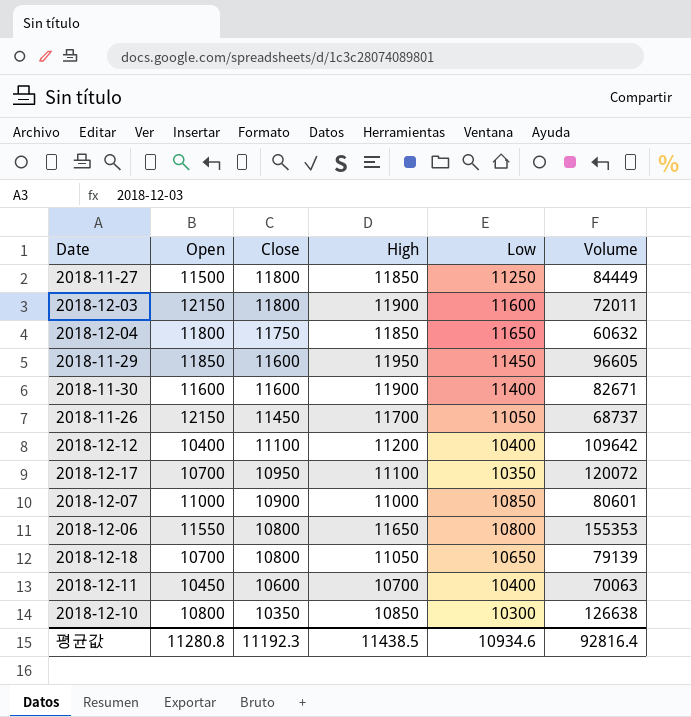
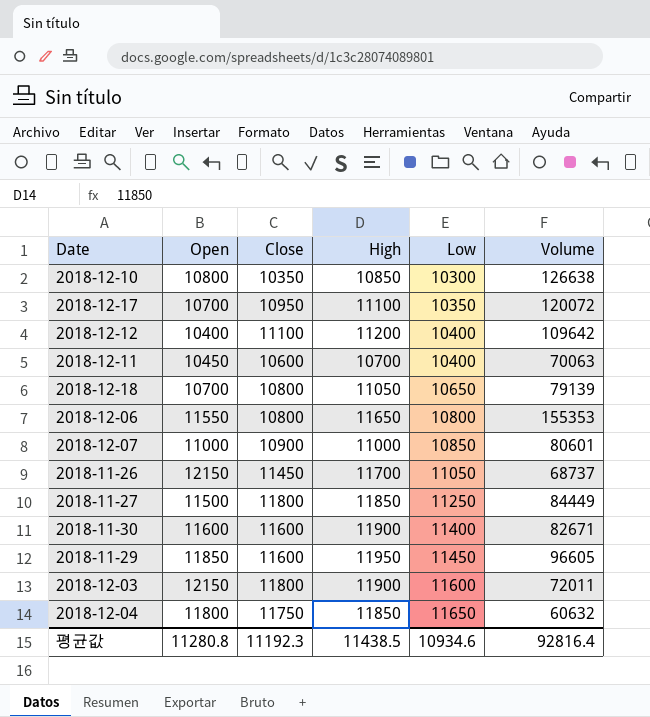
row order: Close descending -> Low ascending

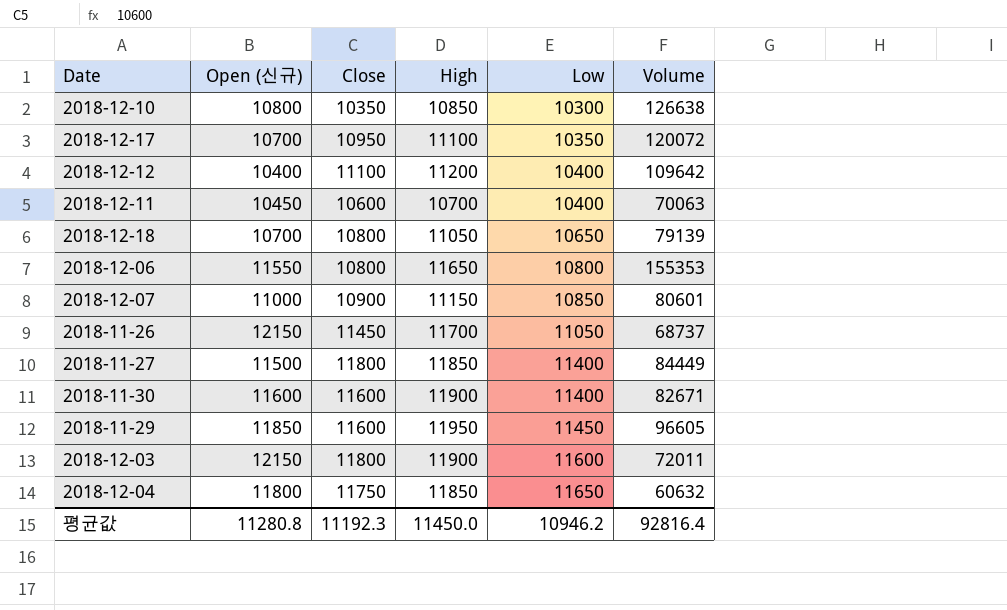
column name: Open -> Open (신규)
2018-12-07 | High: 11000 -> 11150
2018-11-27 | Low: 11250 -> 11400
평균값 | High: 11438.5 -> 11450.0
평균값 | Low: 10934.6 -> 10946.2

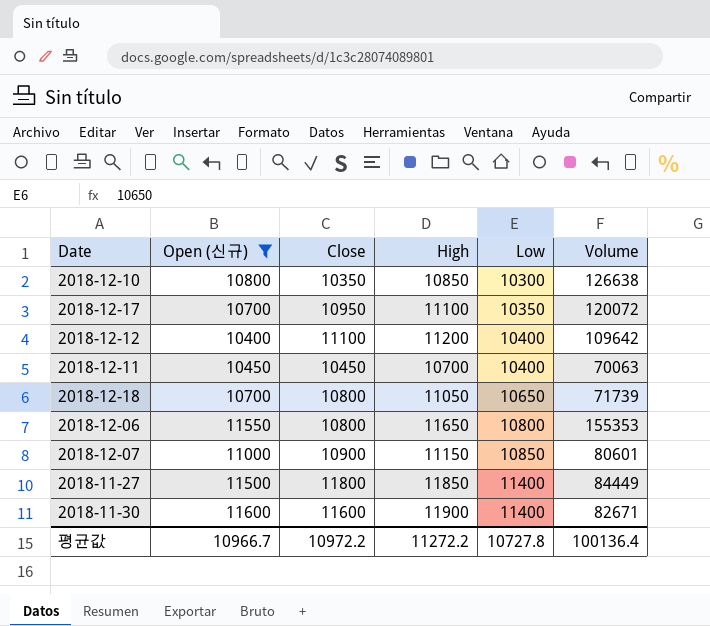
filter: none -> Open (신규) <= 11600
2018-12-11 | Close: 10600 -> 10450
2018-12-18 | Volume: 79139 -> 71739
평균값 | Open (신규): 11280.8 -> 10966.7
평균값 | Close: 11192.3 -> 10972.2
평균값 | High: 11450.0 -> 11272.2
평균값 | Low: 10946.2 -> 10727.8
평균값 | Volume: 92816.4 -> 100136.4

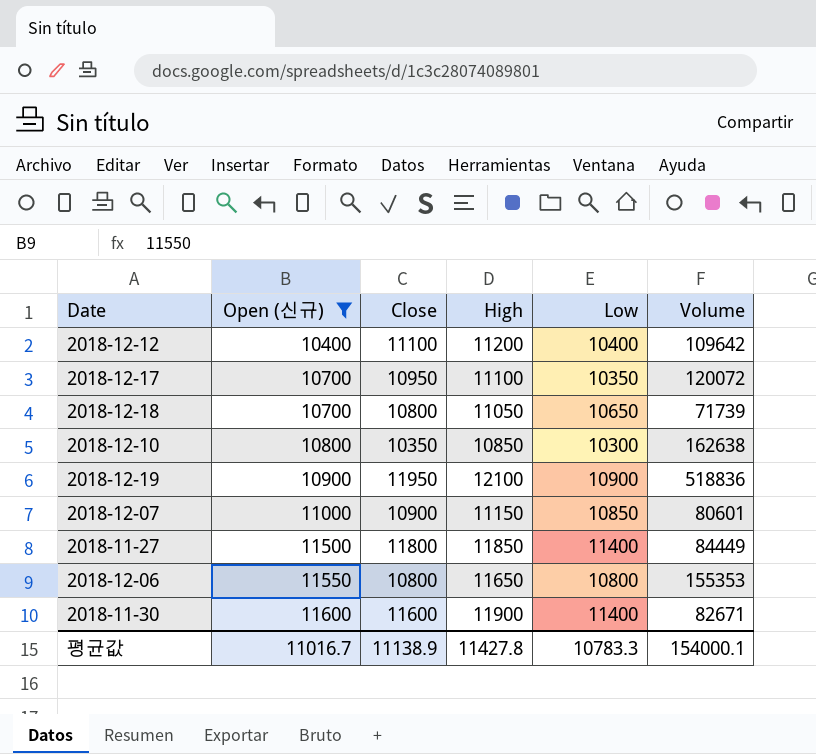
row order: Low ascending -> Open (신규) ascending
row 2018-12-11: 10450 | 10450 | 10700 | 10400 | 70063 -> none
2018-12-10 | Volume: 126638 -> 162638
row 2018-12-19: none -> 10900 | 11950 | 12100 | 10900 | 518836
평균값 | Open (신규): 10966.7 -> 11016.7
평균값 | Close: 10972.2 -> 11138.9
평균값 | High: 11272.2 -> 11427.8
평균값 | Low: 10727.8 -> 10783.3
평균값 | Volume: 100136.4 -> 154000.1

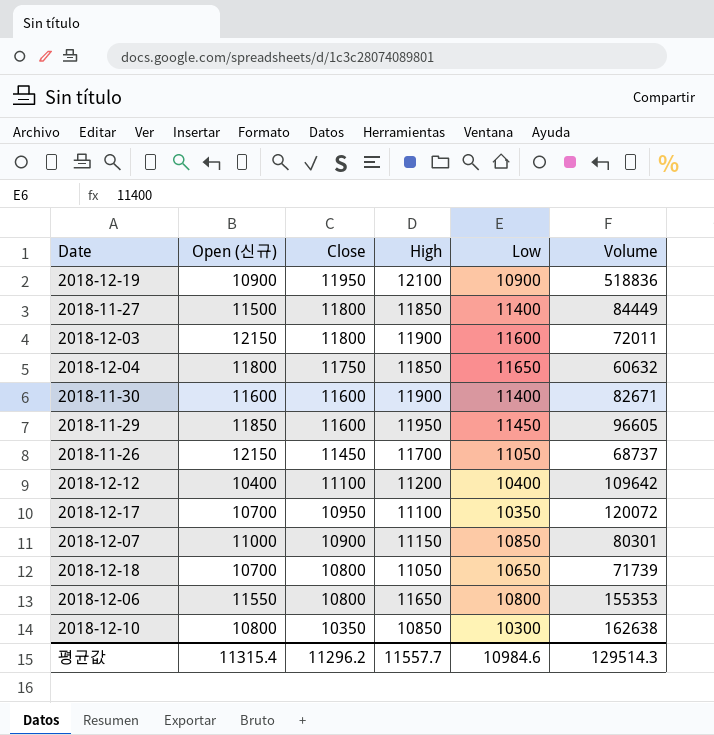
filter: Open (신규) <= 11600 -> none
row order: Open (신규) ascending -> Close descending
2018-12-07 | Volume: 80601 -> 80301
평균값 | Open (신규): 11016.7 -> 11315.4
평균값 | Close: 11138.9 -> 11296.2
평균값 | High: 11427.8 -> 11557.7
평균값 | Low: 10783.3 -> 10984.6
평균값 | Volume: 154000.1 -> 129514.3

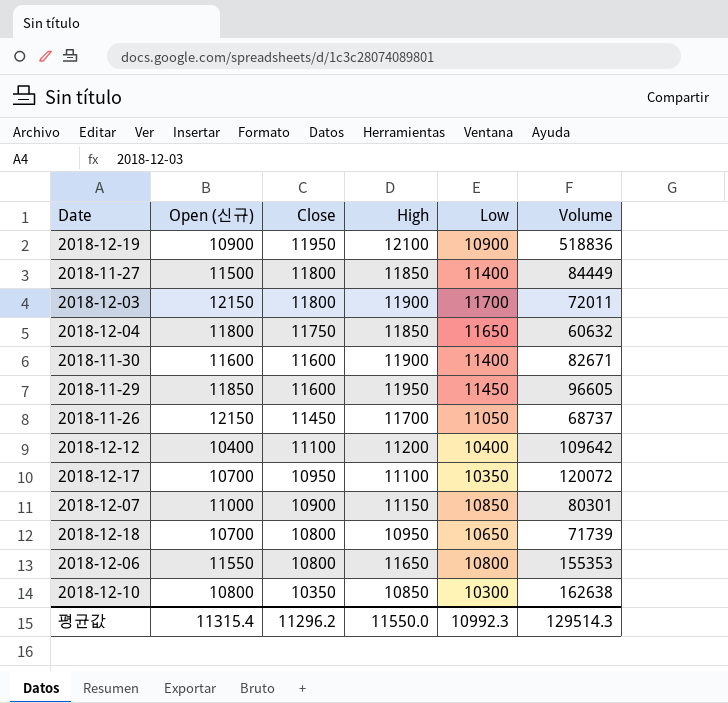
2018-12-03 | Low: 11600 -> 11700
2018-12-18 | High: 11050 -> 10950
평균값 | High: 11557.7 -> 11550.0
평균값 | Low: 10984.6 -> 10992.3

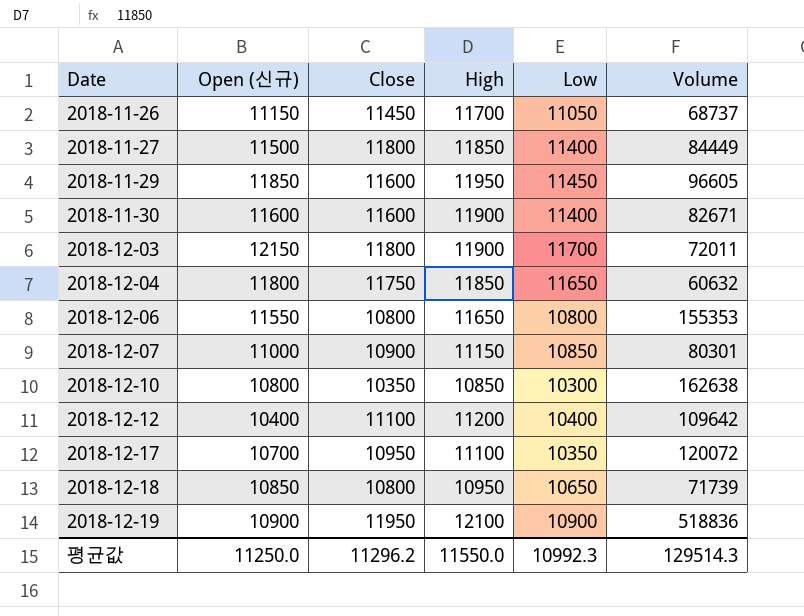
row order: Close descending -> Date ascending
2018-11-26 | Open (신규): 12150 -> 11150
2018-12-18 | Open (신규): 10700 -> 10850
평균값 | Open (신규): 11315.4 -> 11250.0

